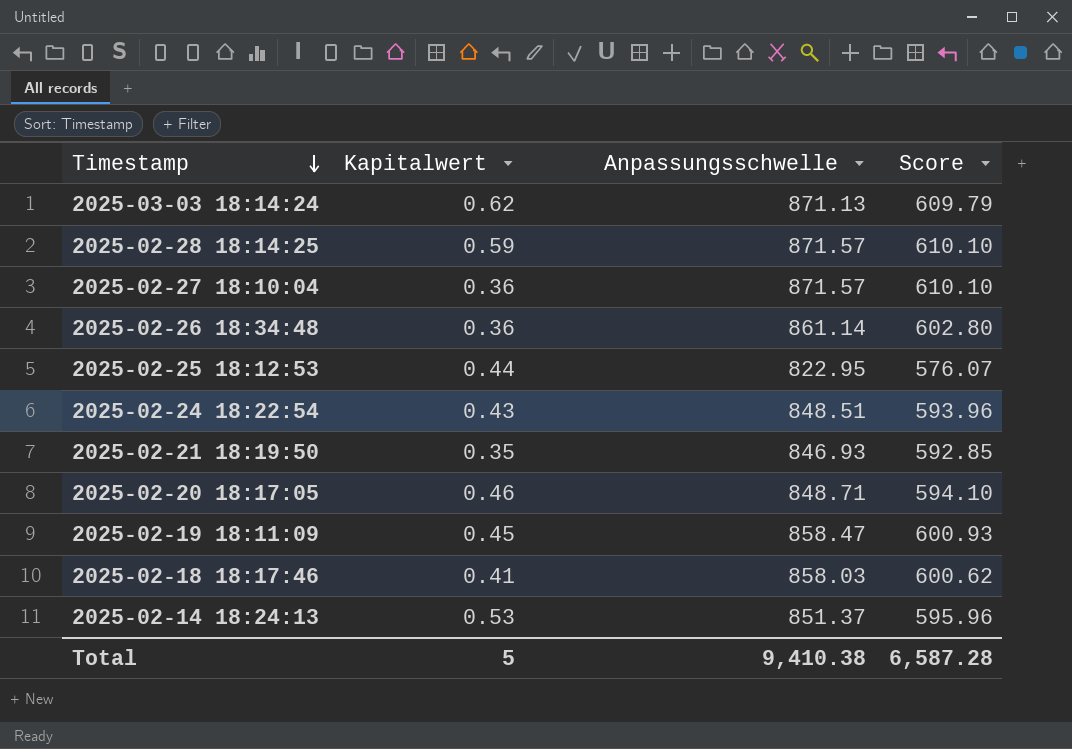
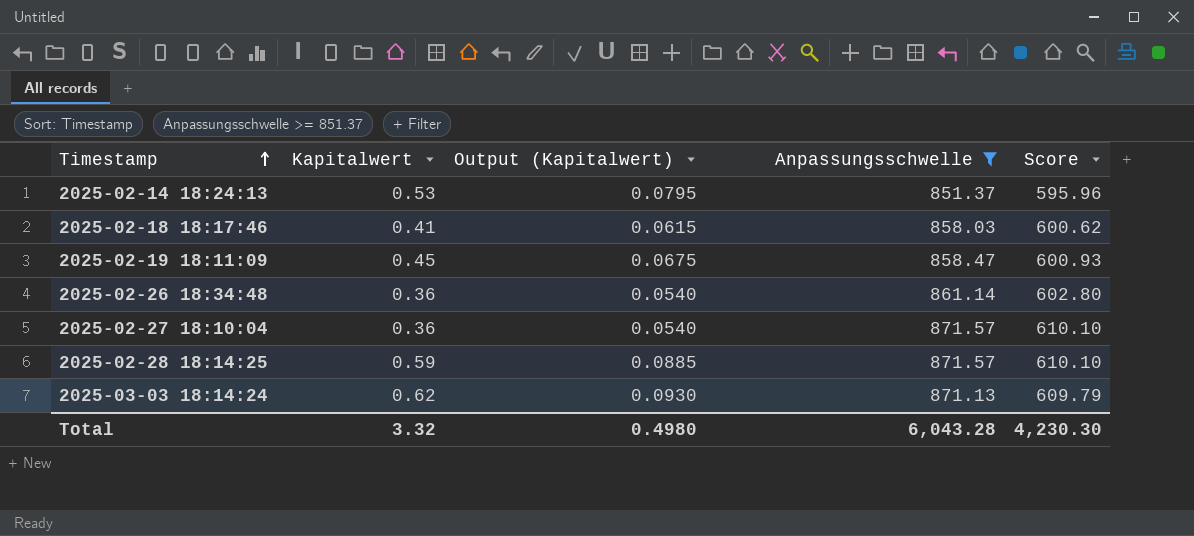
filter: none -> Anpassungsschwelle >= 851.37
row order: Timestamp descending -> Timestamp ascending
column Output (Kapitalwert) | formula: none -> [Kapitalwert] * 0.15
Total | Kapitalwert: 5 -> 3.32
Total | Anpassungsschwelle: 9,410.38 -> 6,043.28
Total | Score: 6,587.28 -> 4,230.30

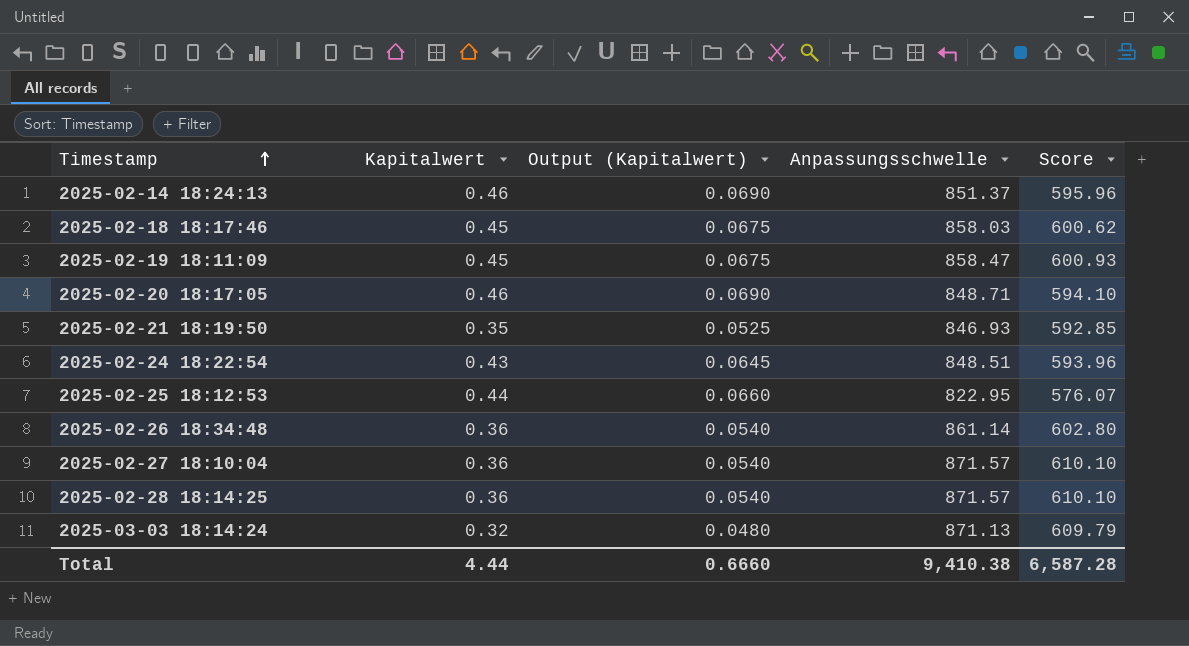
filter: Anpassungsschwelle >= 851.37 -> none
2025-02-14 18:24:13 | Kapitalwert: 0.53 -> 0.46
2025-02-14 18:24:13 | Output (Kapitalwert): 0.0795 -> 0.0690
2025-02-18 18:17:46 | Kapitalwert: 0.41 -> 0.45
2025-02-18 18:17:46 | Output (Kapitalwert): 0.0615 -> 0.0675
2025-02-28 18:14:25 | Kapitalwert: 0.59 -> 0.36
2025-02-28 18:14:25 | Output (Kapitalwert): 0.0885 -> 0.0540
2025-03-03 18:14:24 | Kapitalwert: 0.62 -> 0.32
2025-03-03 18:14:24 | Output (Kapitalwert): 0.0930 -> 0.0480
Total | Kapitalwert: 3.32 -> 4.44
Total | Output (Kapitalwert): 0.4980 -> 0.6660
Total | Anpassungsschwelle: 6,043.28 -> 9,410.38
Total | Score: 4,230.30 -> 6,587.28

